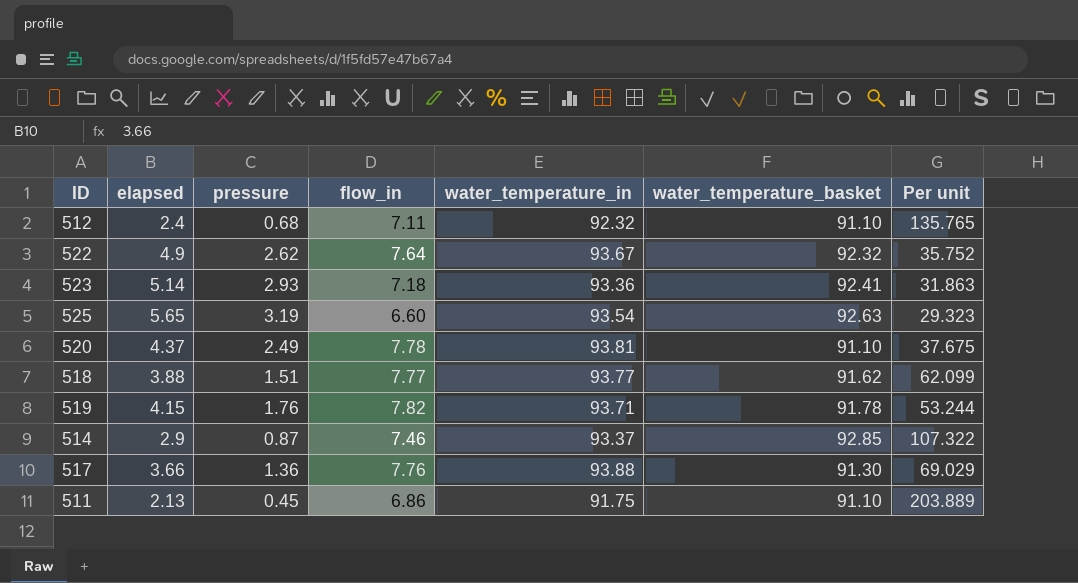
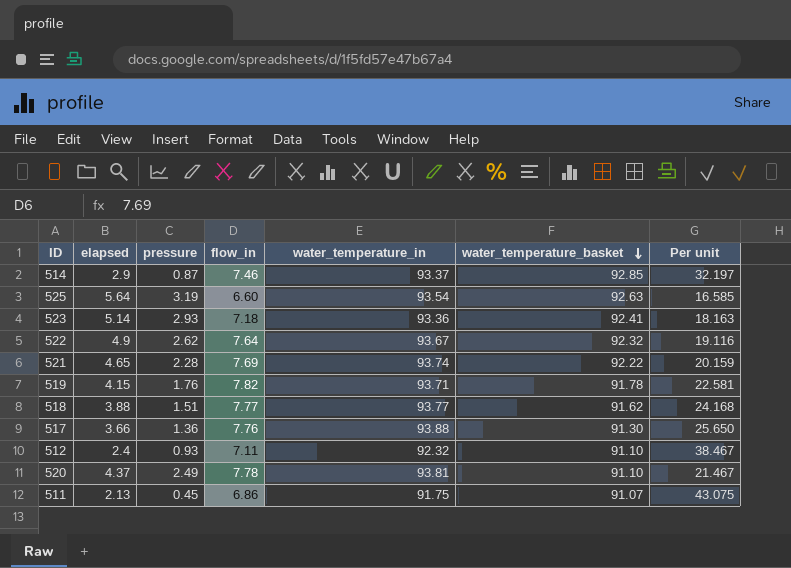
row order: none -> water_temperature_basket descending
column Per unit | formula: [water_temperature_in] / [pressure] -> [water_temperature_in] / [elapsed]
525 | elapsed: 5.65 -> 5.64
row 521: none -> 4.65 | 2.28 | 7.69 | 93.74 | 92.22 | 20.159
512 | pressure: 0.68 -> 0.93
511 | water_temperature_basket: 91.10 -> 91.07

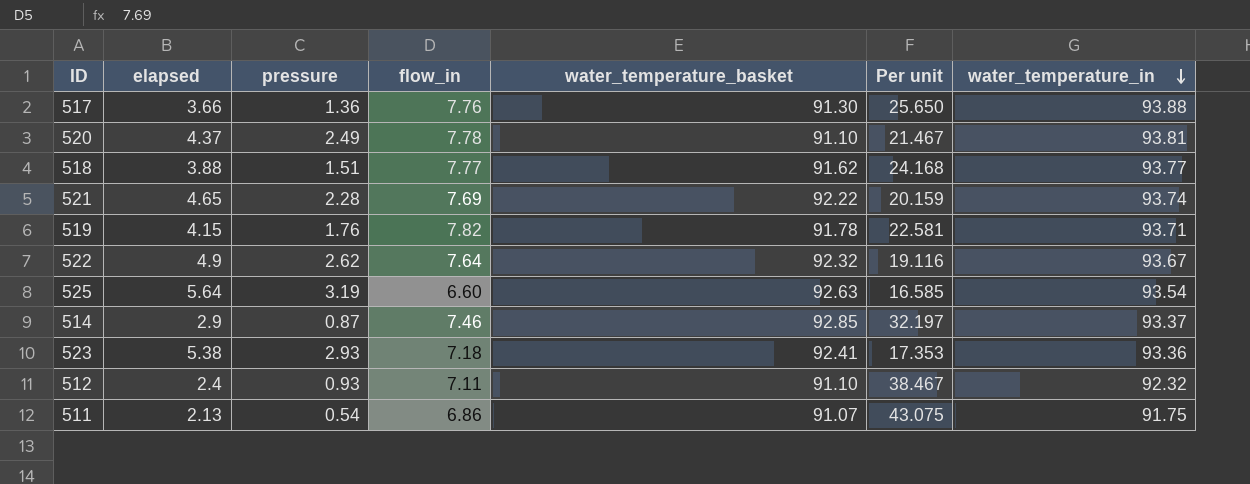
row order: water_temperature_basket descending -> water_temperature_in descending
column water_temperature_in | position: 5 -> 7
523 | elapsed: 5.14 -> 5.38
523 | Per unit: 18.163 -> 17.353
511 | pressure: 0.45 -> 0.54

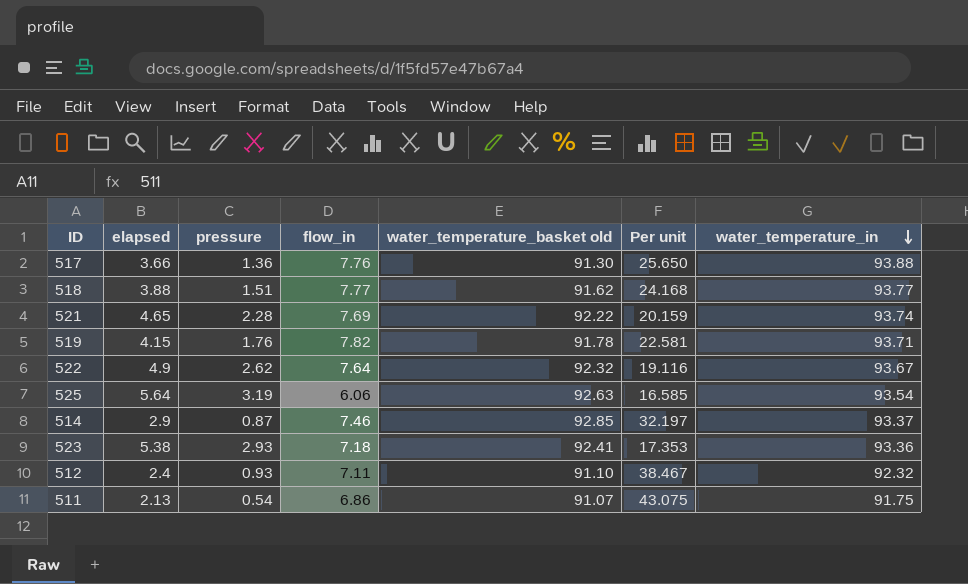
column name: water_temperature_basket -> water_temperature_basket old
row 520: 4.37 | 2.49 | 7.78 | 91.10 | 21.467 | 93.81 -> none
525 | flow_in: 6.60 -> 6.06

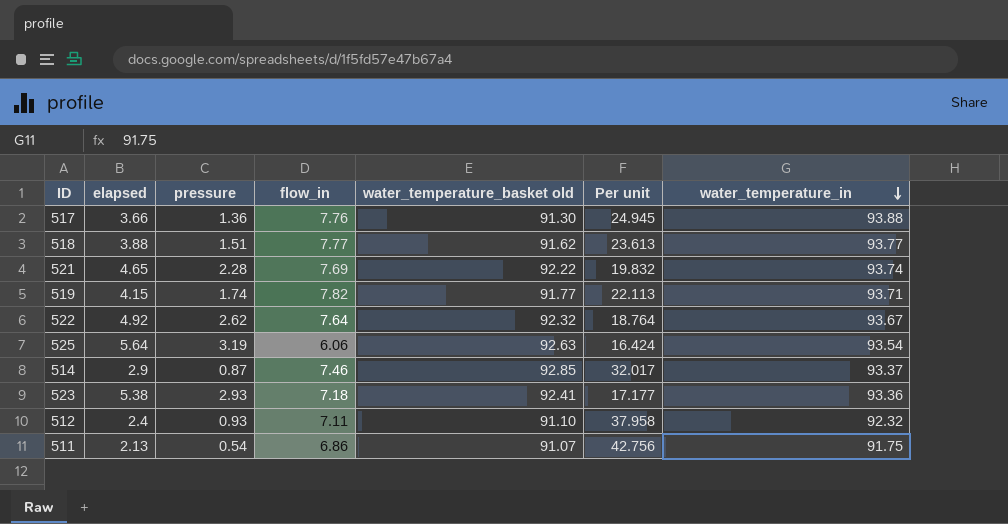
column Per unit | formula: [water_temperature_in] / [elapsed] -> [water_temperature_basket old] / [elapsed]
519 | pressure: 1.76 -> 1.74
519 | water_temperature_basket old: 91.78 -> 91.77
522 | elapsed: 4.9 -> 4.92

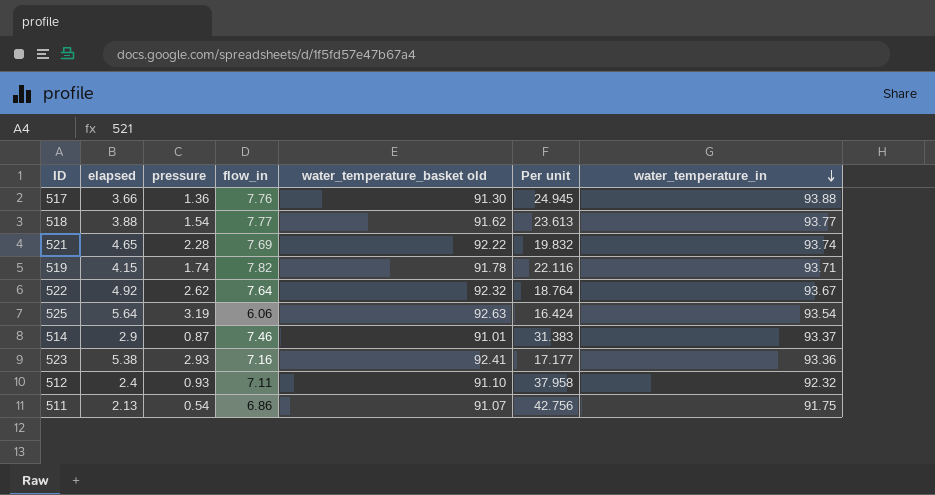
518 | pressure: 1.51 -> 1.54
519 | water_temperature_basket old: 91.77 -> 91.78
519 | Per unit: 22.113 -> 22.116
514 | water_temperature_basket old: 92.85 -> 91.01
514 | Per unit: 32.017 -> 31.383
523 | flow_in: 7.18 -> 7.16

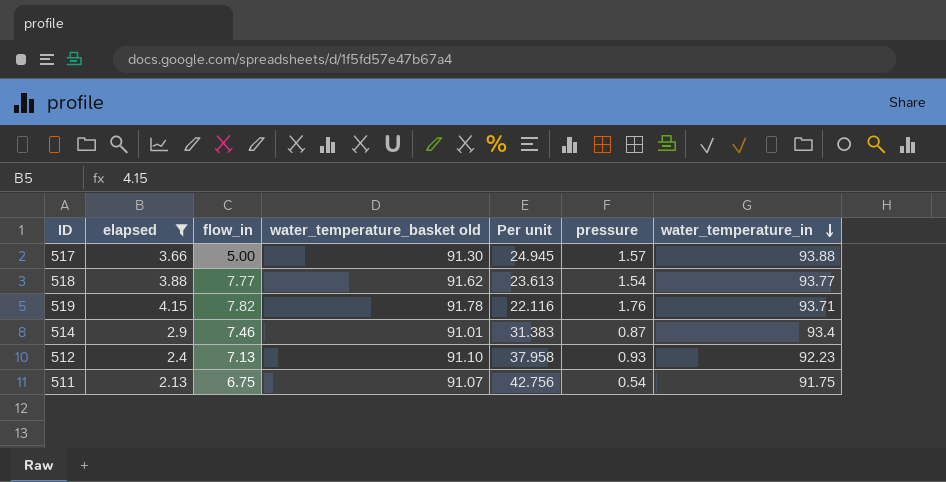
filter: none -> elapsed <= 4.15
column pressure | position: 3 -> 6
517 | flow_in: 7.76 -> 5.00
517 | pressure: 1.36 -> 1.57
519 | pressure: 1.74 -> 1.76
514 | water_temperature_in: 93.37 -> 93.4
512 | flow_in: 7.11 -> 7.13
512 | water_temperature_in: 92.32 -> 92.23
511 | flow_in: 6.86 -> 6.75

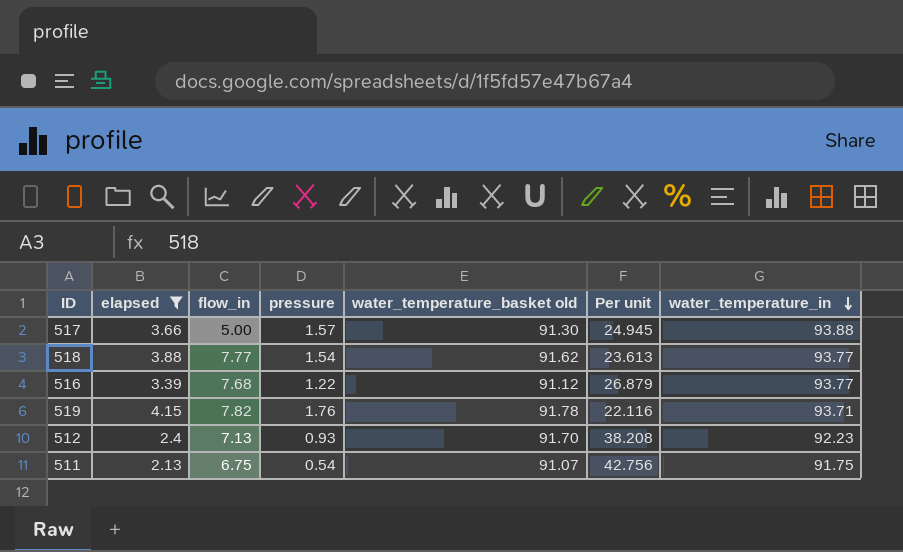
column pressure | position: 6 -> 4
row 514: 2.9 | 7.46 | 91.01 | 31.383 | 0.87 | 93.4 -> none
row 516: none -> 3.39 | 7.68 | 1.22 | 91.12 | 26.879 | 93.77
512 | water_temperature_basket old: 91.10 -> 91.70
512 | Per unit: 37.958 -> 38.208

